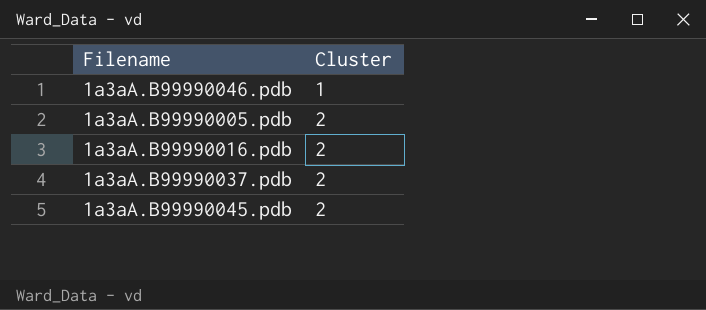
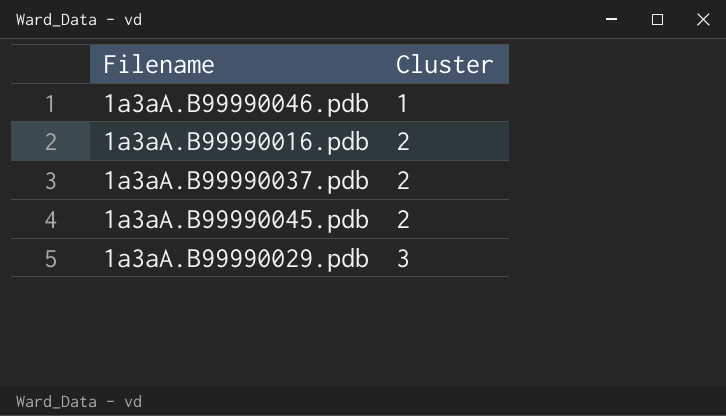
row 1a3aA.B99990005.pdb: 2 -> none
row 1a3aA.B99990029.pdb: none -> 3

